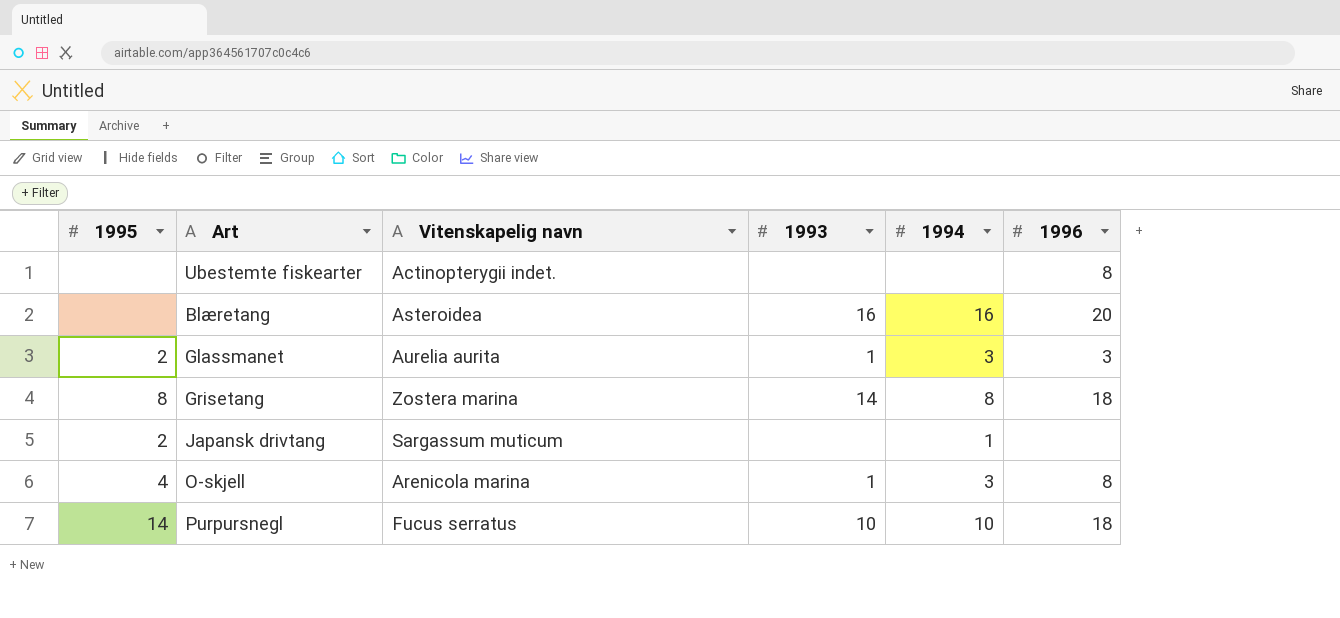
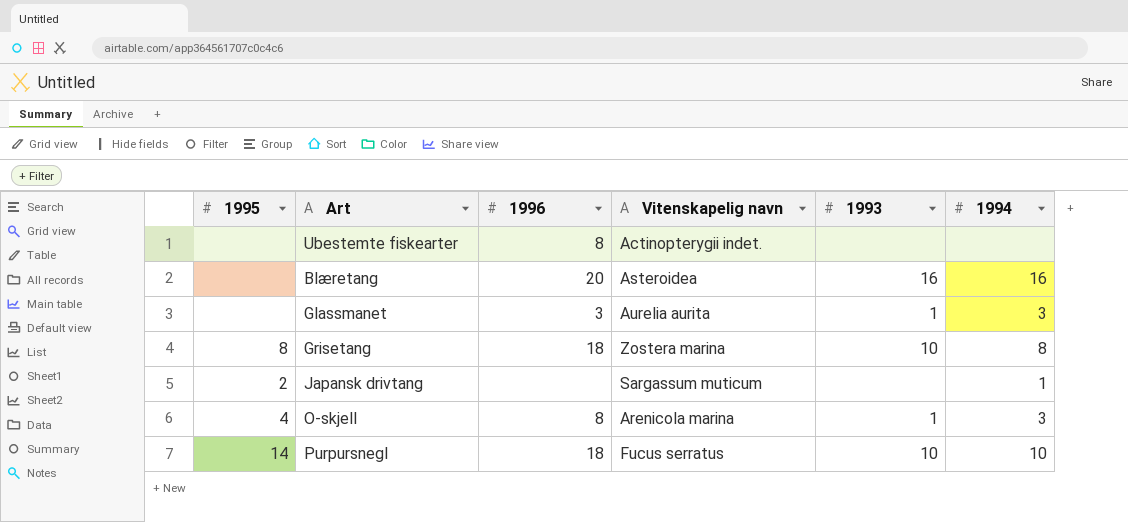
column 1996 | position: 6 -> 3
Glassmanet | 1995: 2 -> none
Grisetang | 1993: 14 -> 10

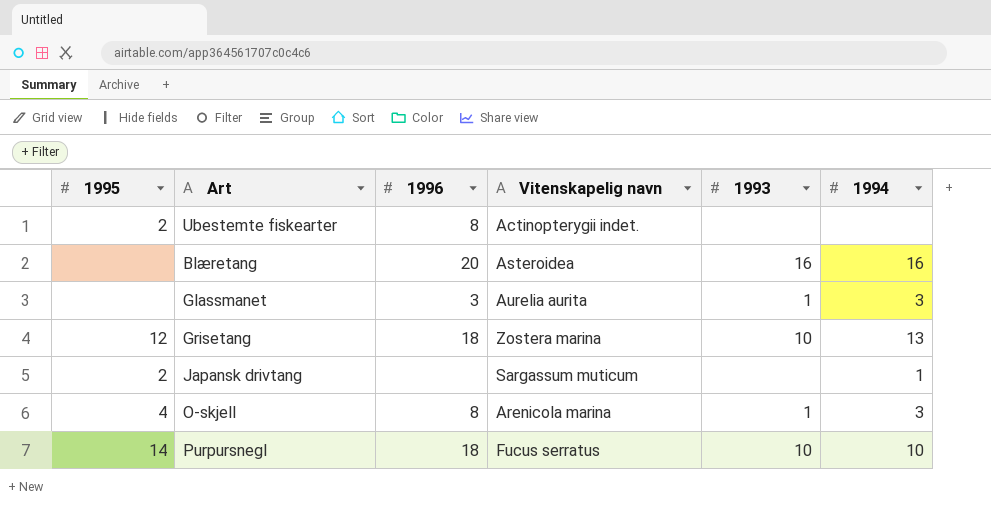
Ubestemte fiskearter | 1995: none -> 2
Grisetang | 1995: 8 -> 12
Grisetang | 1994: 8 -> 13

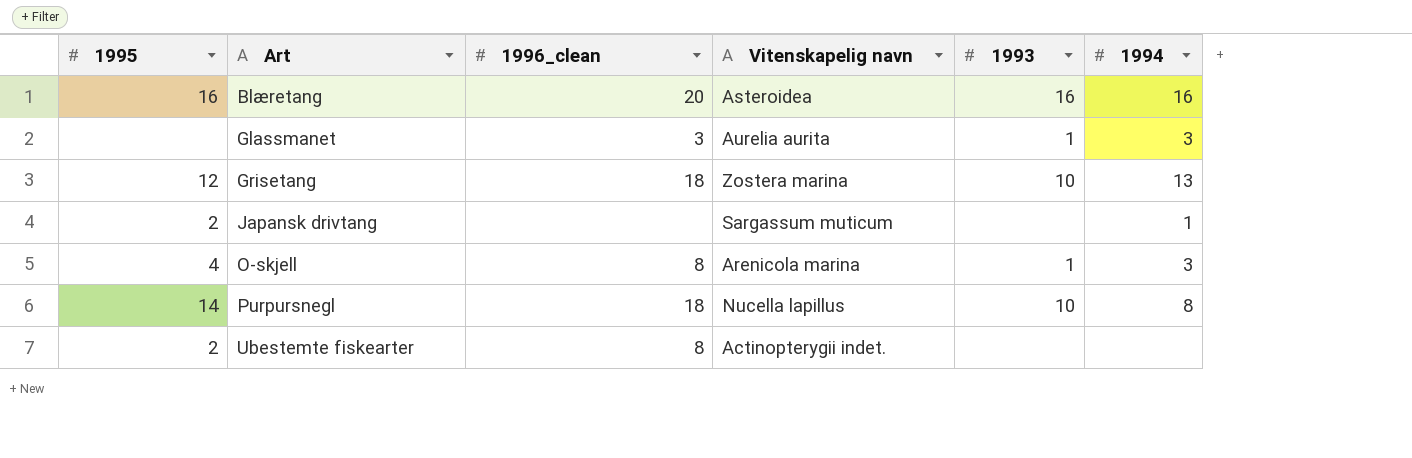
row order: none -> Art ascending
column name: 1996 -> 1996_clean
Blæretang | 1995: none -> 16
Purpursnegl | Vitenskapelig navn: Fucus serratus -> Nucella lapillus
Purpursnegl | 1994: 10 -> 8

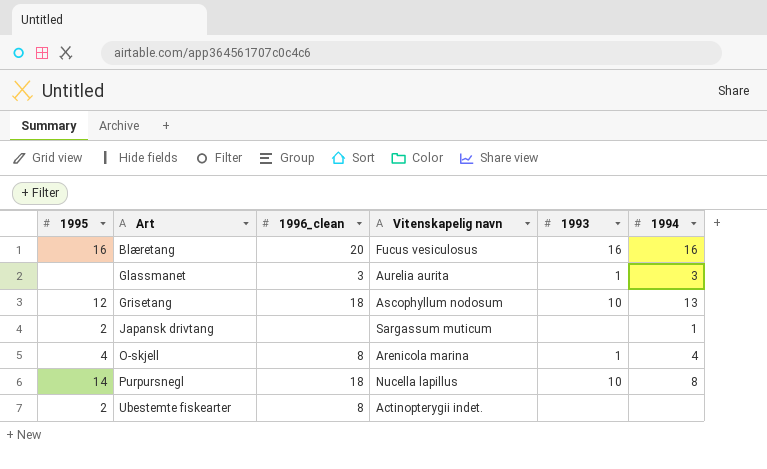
Blæretang | Vitenskapelig navn: Asteroidea -> Fucus vesiculosus
Grisetang | Vitenskapelig navn: Zostera marina -> Ascophyllum nodosum
O-skjell | 1994: 3 -> 4

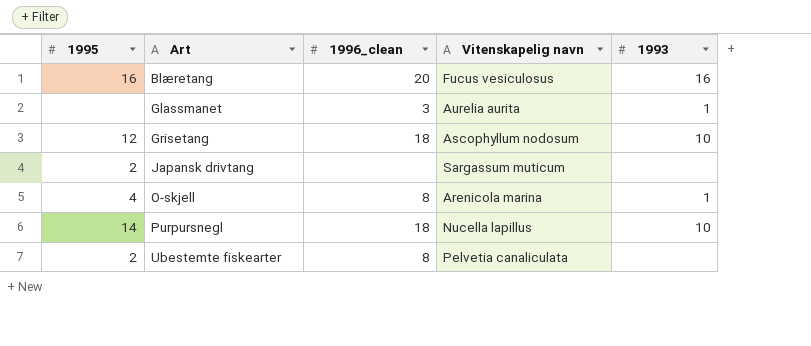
column 1994 | position: 6 -> none
Ubestemte fiskearter | Vitenskapelig navn: Actinopterygii indet. -> Pelvetia canaliculata

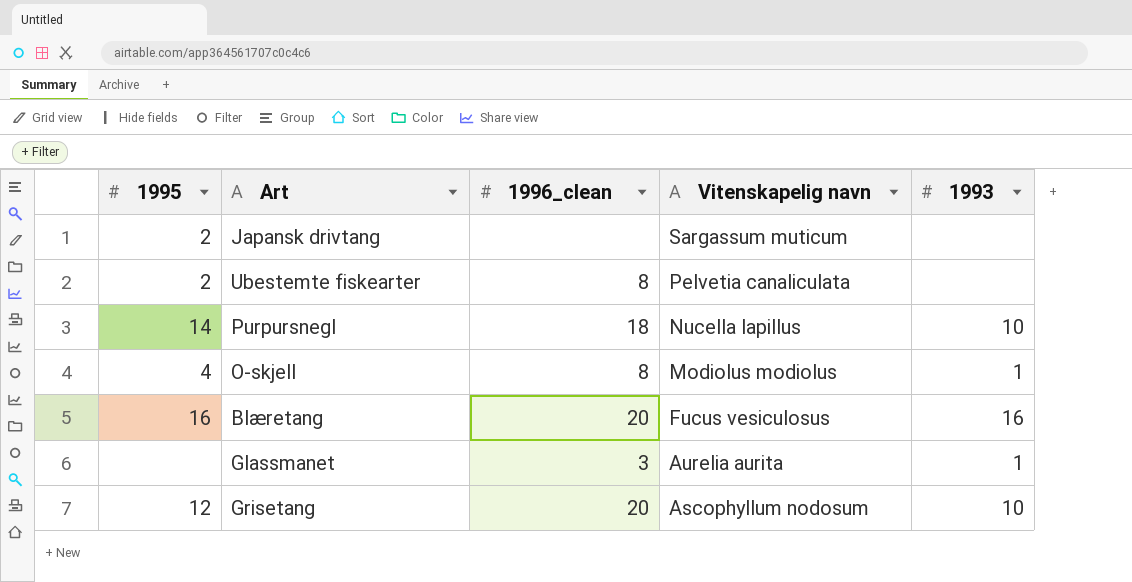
row order: Art ascending -> Vitenskapelig navn descending
O-skjell | Vitenskapelig navn: Arenicola marina -> Modiolus modiolus
Grisetang | 1996_clean: 18 -> 20

